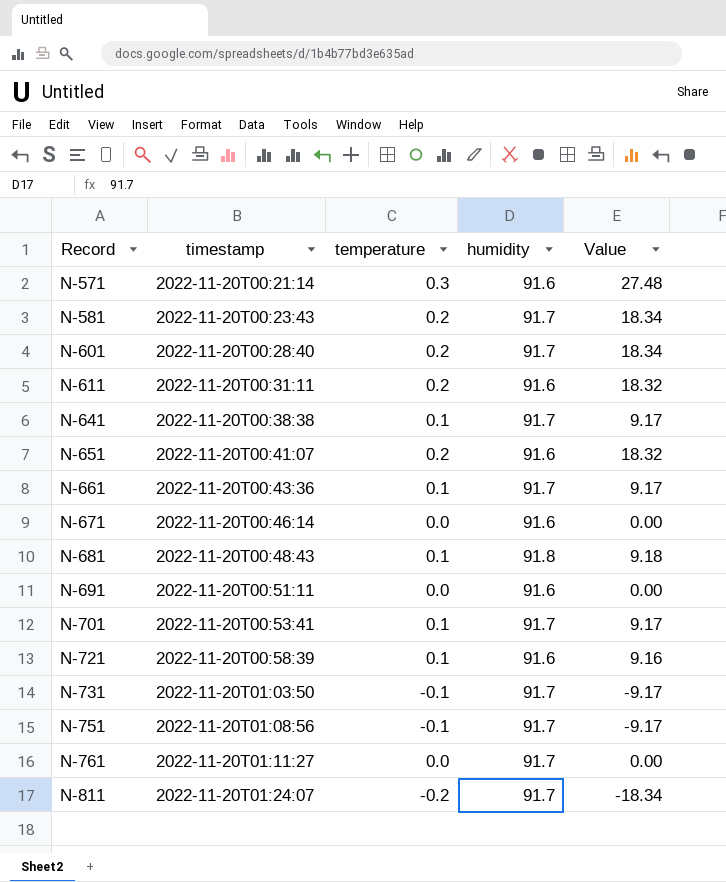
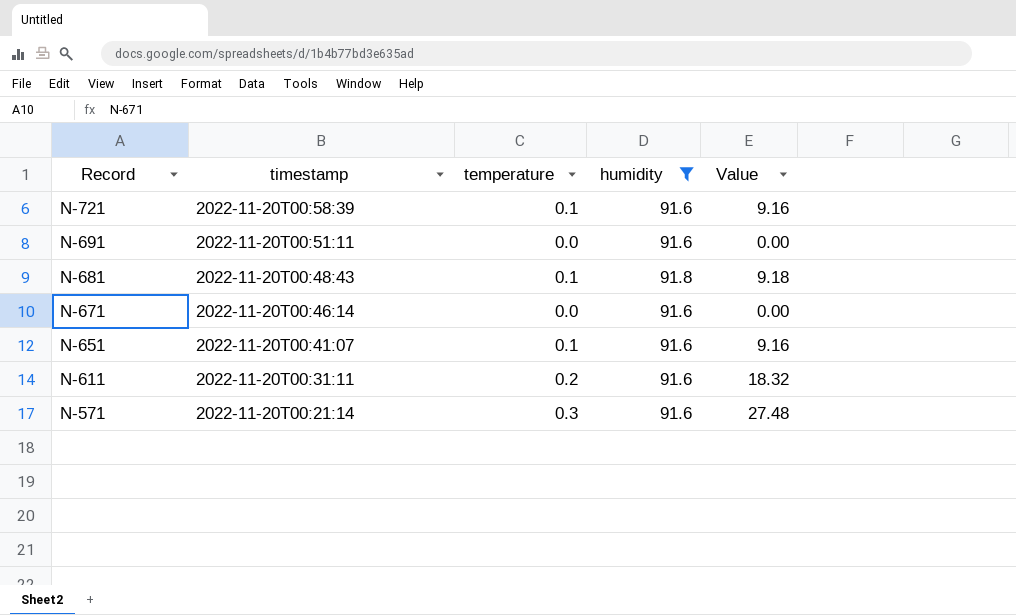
filter: none -> humidity != 91.7
row order: Record ascending -> Record descending
N-651 | temperature: 0.2 -> 0.1
N-651 | Value: 18.32 -> 9.16

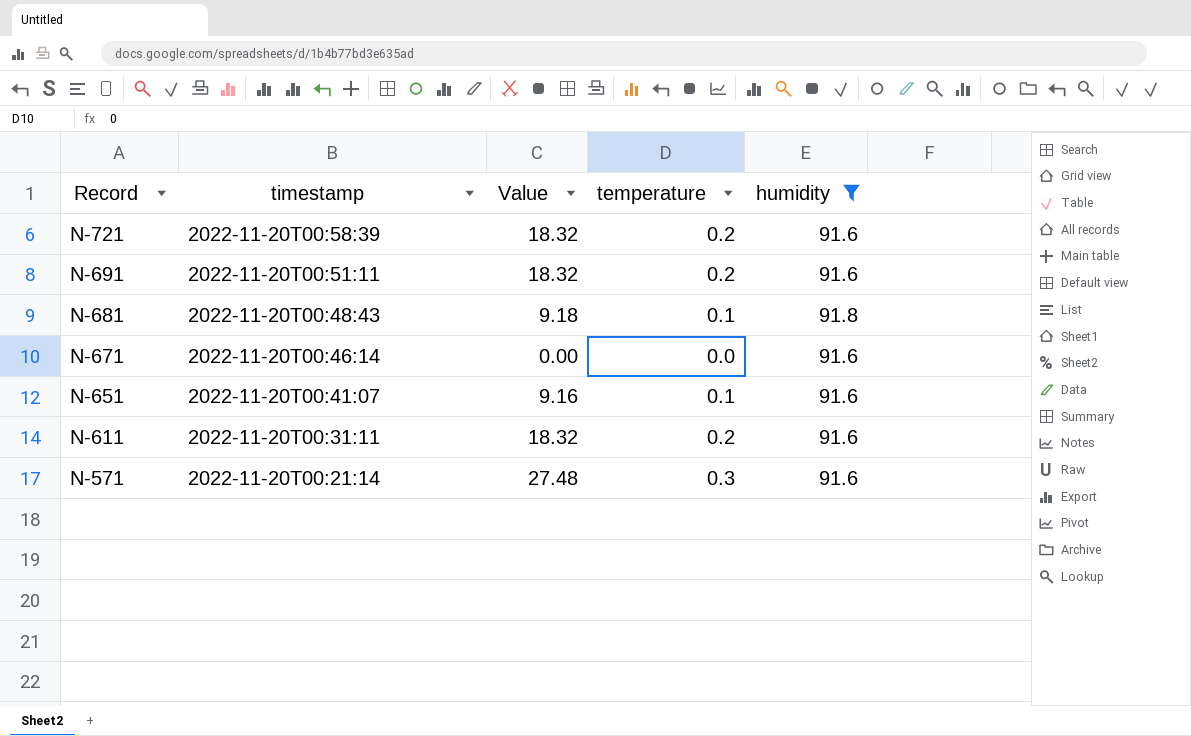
column Value | position: 5 -> 3
N-721 | Value: 9.16 -> 18.32
N-721 | temperature: 0.1 -> 0.2
N-691 | Value: 0.00 -> 18.32
N-691 | temperature: 0.0 -> 0.2

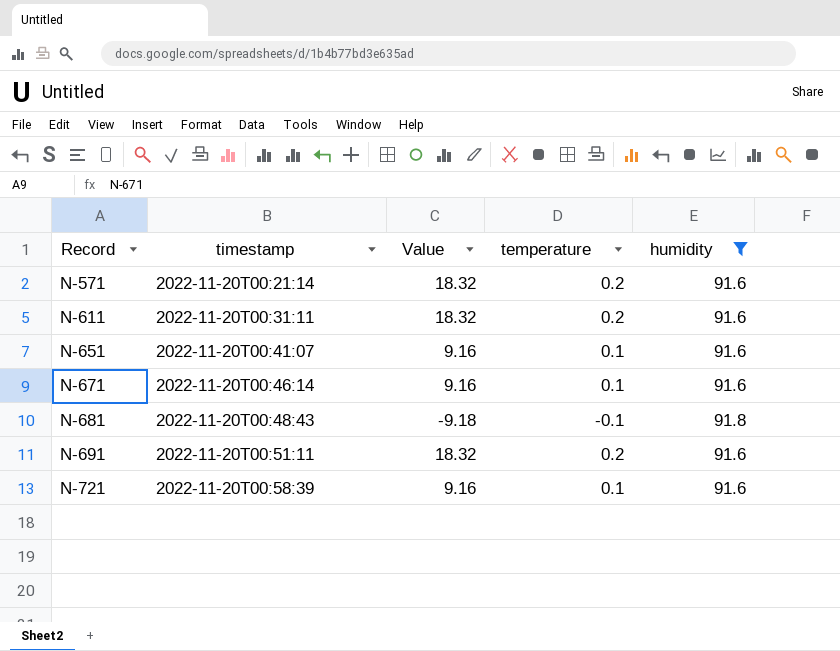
row order: Record descending -> Record ascending
N-571 | Value: 27.48 -> 18.32
N-571 | temperature: 0.3 -> 0.2
N-671 | Value: 0.00 -> 9.16
N-671 | temperature: 0.0 -> 0.1
N-681 | Value: 9.18 -> -9.18
N-681 | temperature: 0.1 -> -0.1
N-721 | Value: 18.32 -> 9.16
N-721 | temperature: 0.2 -> 0.1

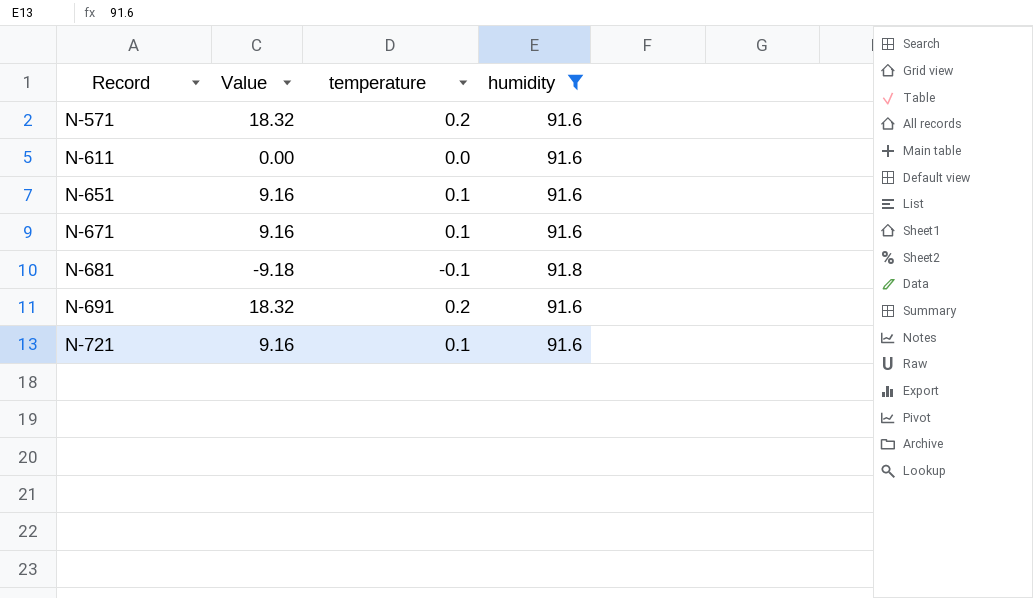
column timestamp | position: 2 -> none
N-611 | Value: 18.32 -> 0.00
N-611 | temperature: 0.2 -> 0.0

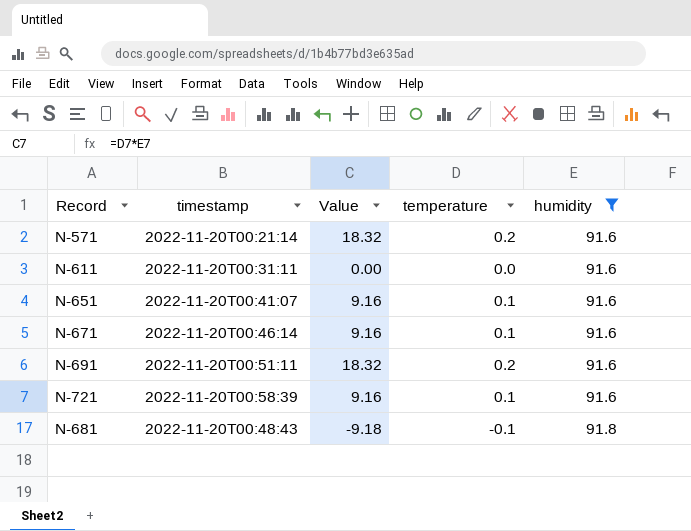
row order: Record ascending -> humidity ascending
column timestamp | position: none -> 2

